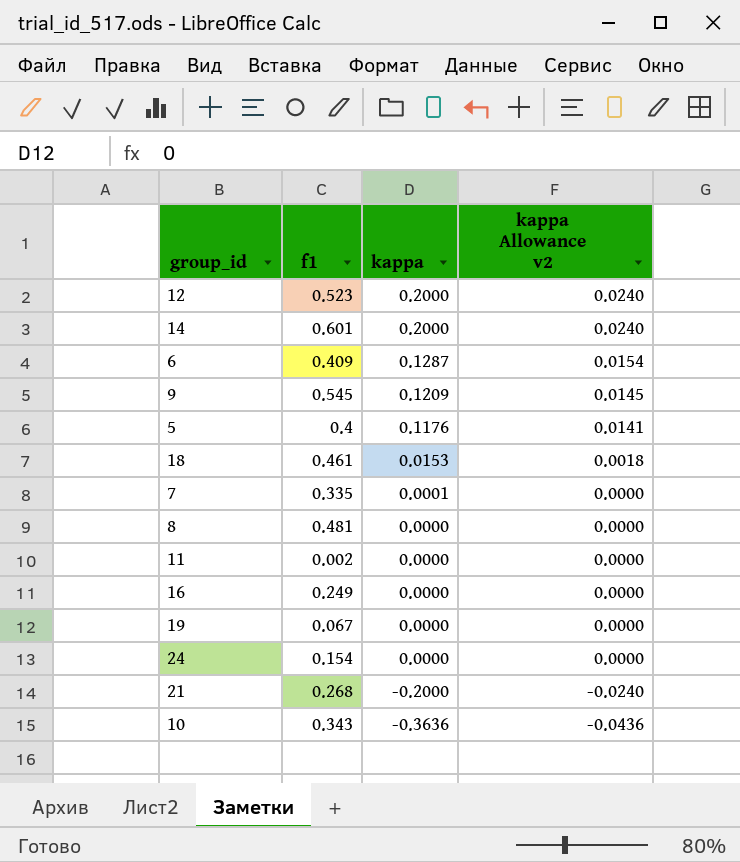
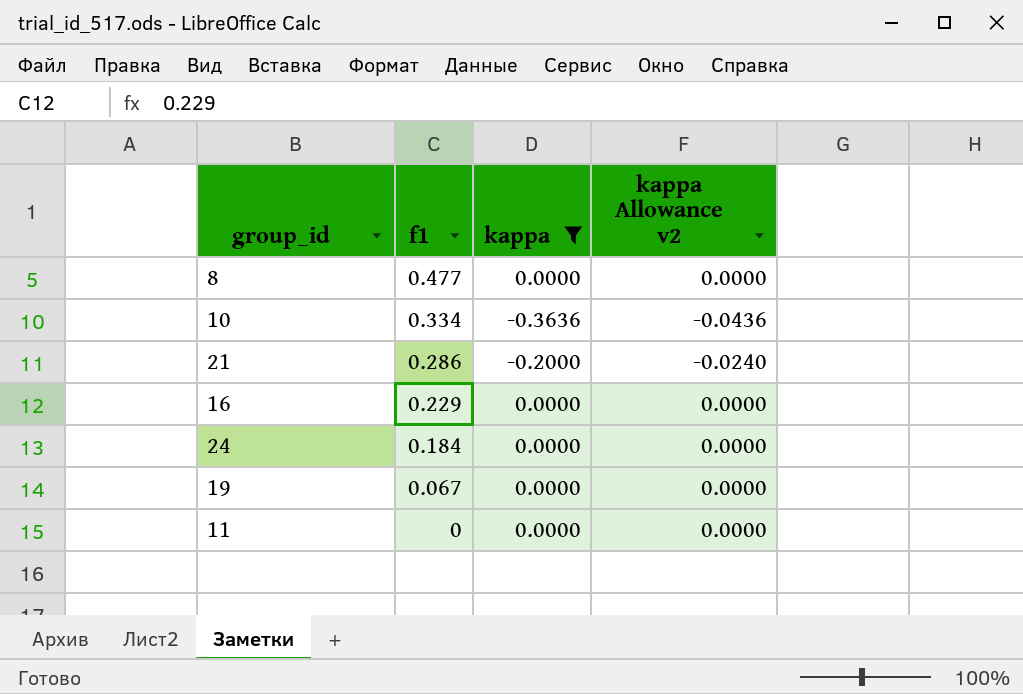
filter: none -> kappa <= 0.0000
row order: kappa descending -> f1 descending
8 | f1: 0.481 -> 0.477
10 | f1: 0.343 -> 0.334
21 | f1: 0.268 -> 0.286
16 | f1: 0.249 -> 0.229
24 | f1: 0.154 -> 0.184
11 | f1: 0.002 -> 0

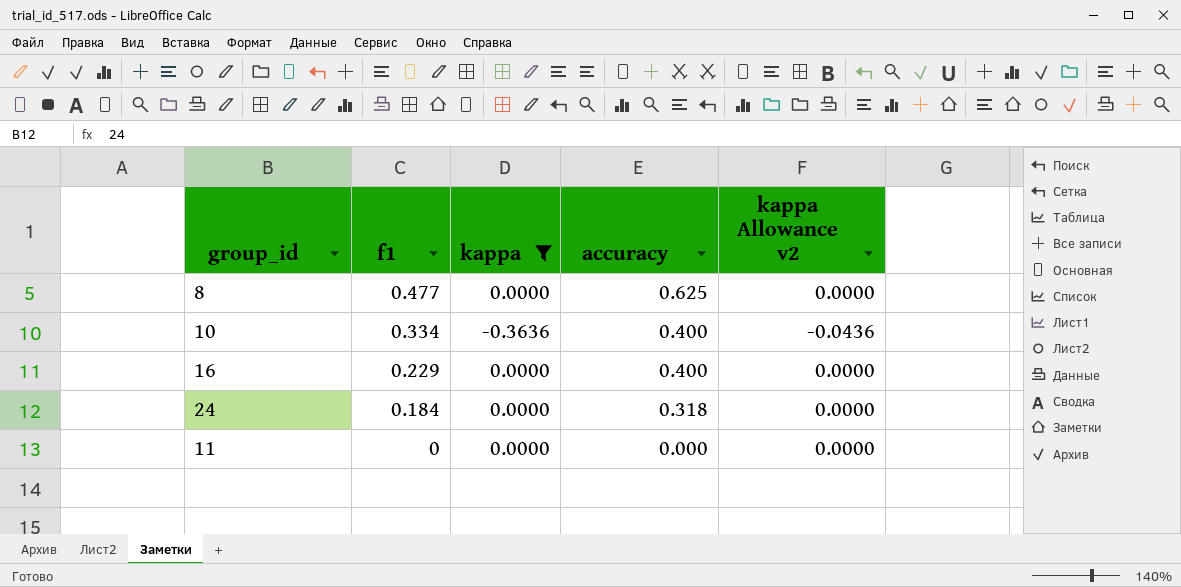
column accuracy | position: none -> 4
row 21: 0.286 | -0.2000 | -0.0240 -> none
row 19: 0.067 | 0.0000 | 0.0000 -> none

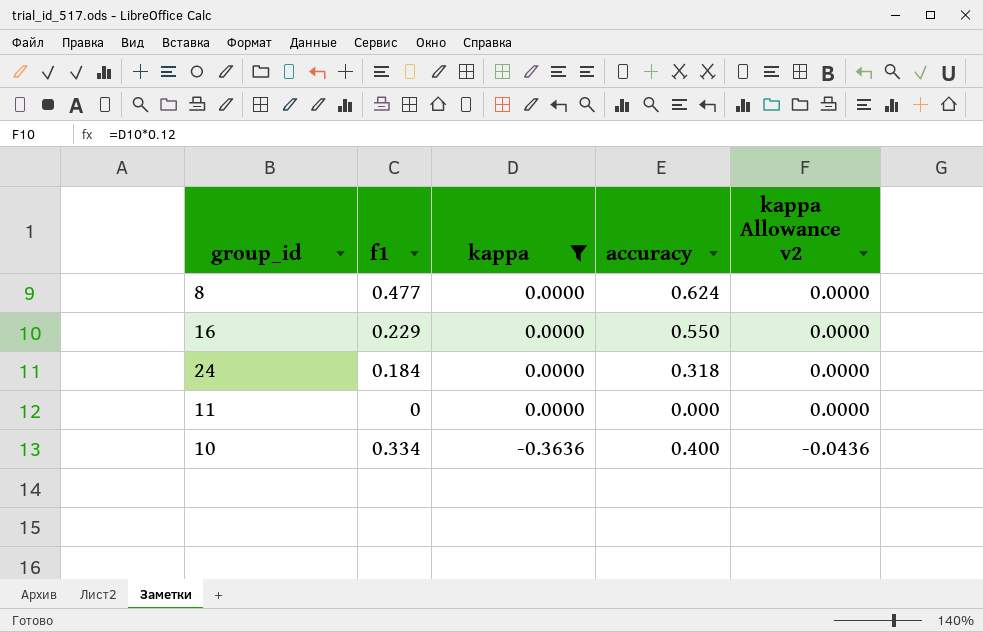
row order: f1 descending -> kappa descending
8 | accuracy: 0.625 -> 0.624
16 | accuracy: 0.400 -> 0.550

